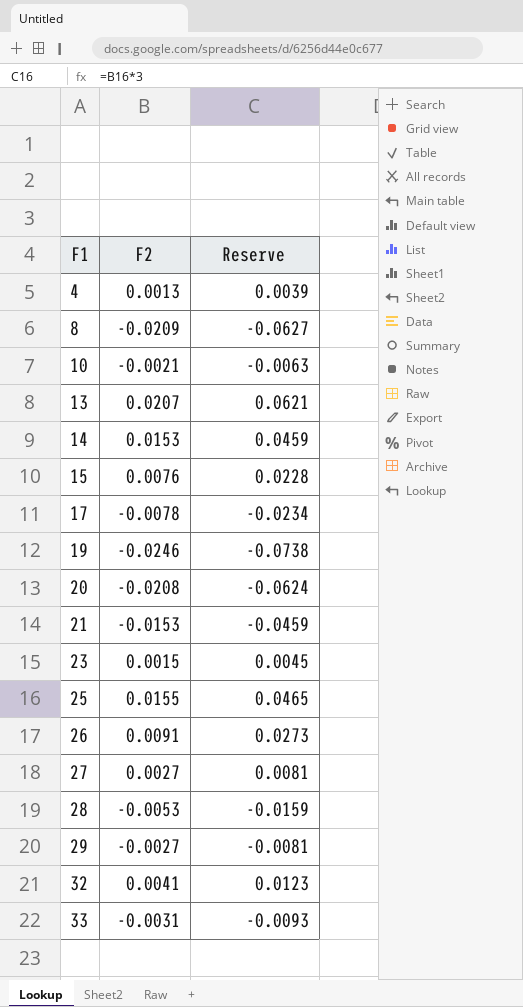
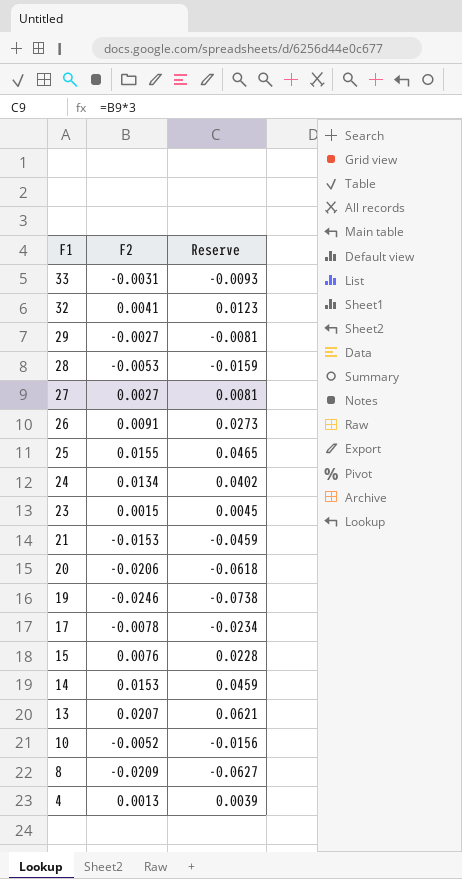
row order: F1 ascending -> F1 descending
row 24: none -> 0.0134 | 0.0402
20 | F2: -0.0208 -> -0.0206
20 | Reserve: -0.0624 -> -0.0618
10 | F2: -0.0021 -> -0.0052
10 | Reserve: -0.0063 -> -0.0156

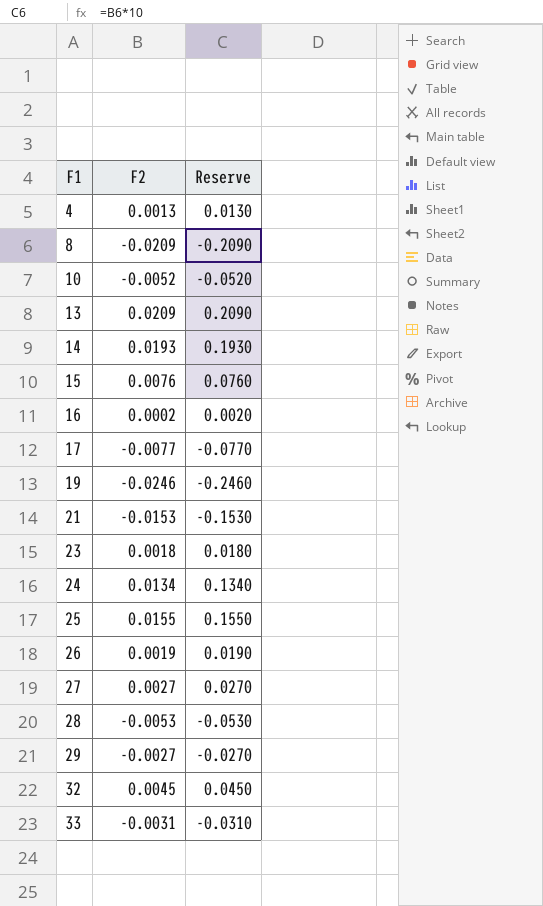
row order: F1 descending -> F1 ascending
column Reserve | formula: [F2] * 3 -> [F2] * 10
row 20: -0.0206 | -0.0618 -> none
13 | F2: 0.0207 -> 0.0209
14 | F2: 0.0153 -> 0.0193
row 16: none -> 0.0002 | 0.0020
17 | F2: -0.0078 -> -0.0077
23 | F2: 0.0015 -> 0.0018
26 | F2: 0.0091 -> 0.0019
32 | F2: 0.0041 -> 0.0045

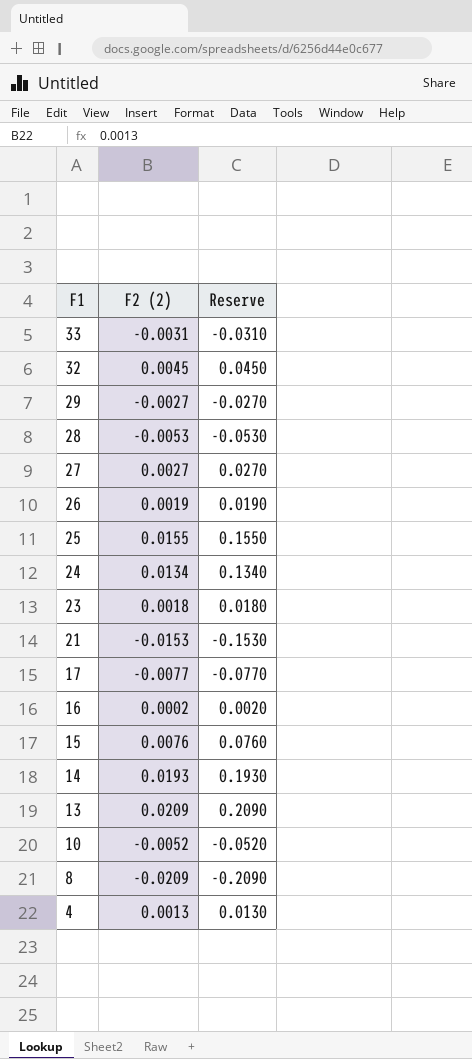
row order: F1 ascending -> F1 descending
column name: F2 -> F2 (2)
row 19: -0.0246 | -0.2460 -> none

